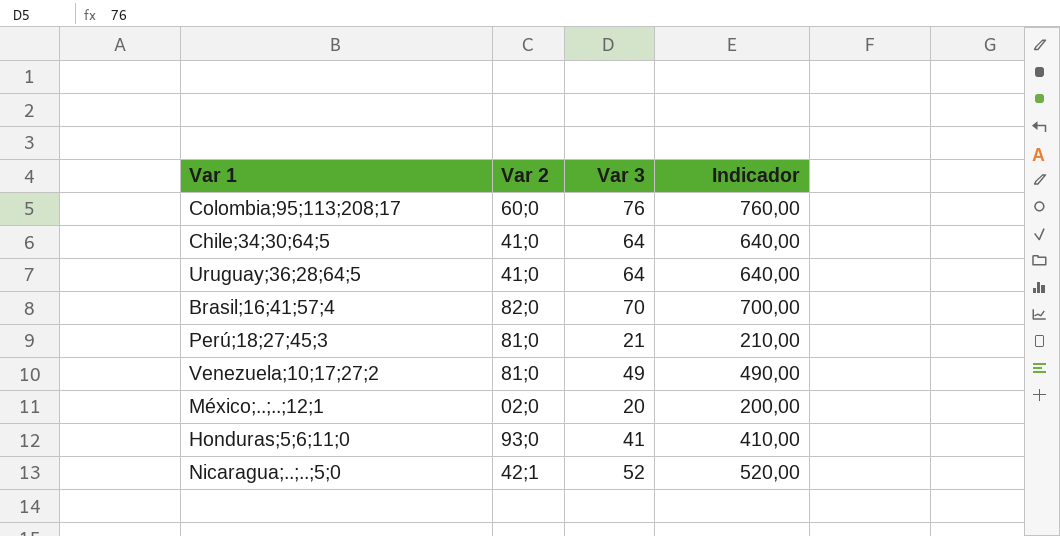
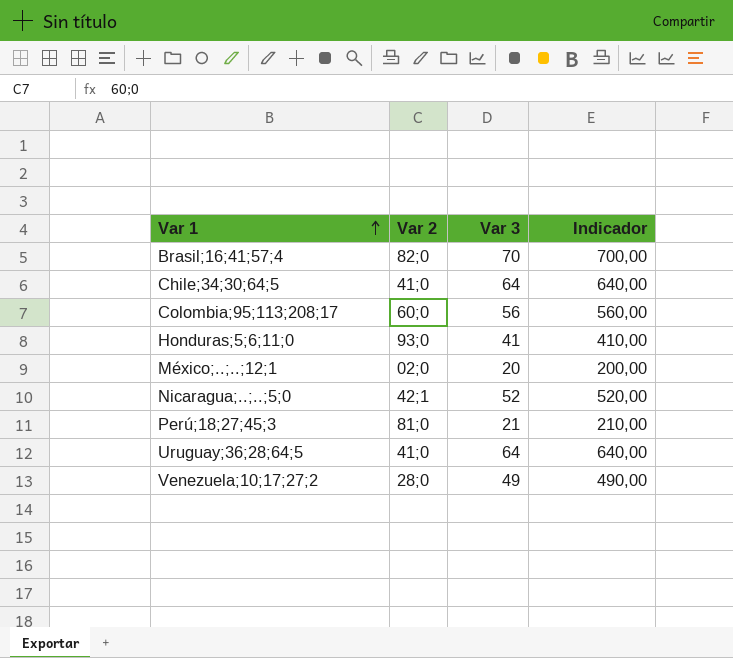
row order: none -> Var 1 ascending
Colombia;95;113;208;17 | Var 3: 76 -> 56
Colombia;95;113;208;17 | Indicador: 760,00 -> 560,00
Venezuela;10;17;27;2 | Var 2: 81;0 -> 28;0

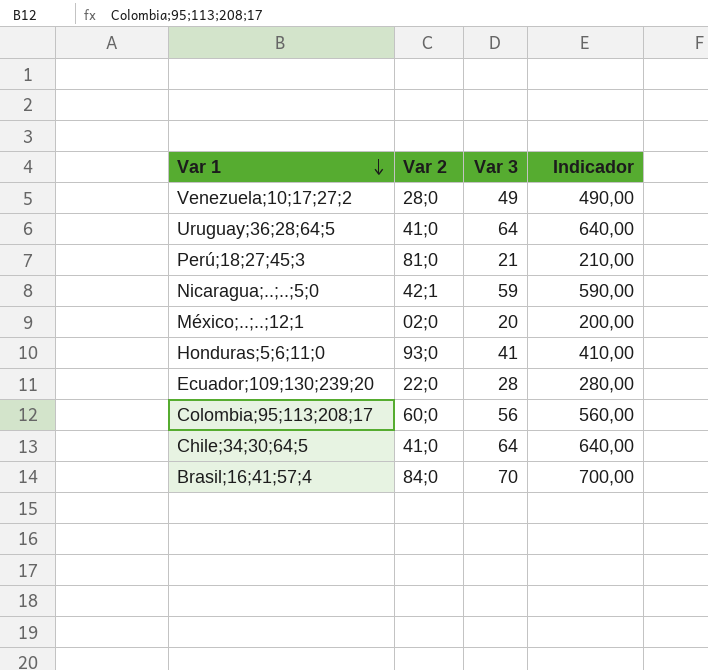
row order: Var 1 ascending -> Var 1 descending
Nicaragua;..;..;5;0 | Var 3: 52 -> 59
Nicaragua;..;..;5;0 | Indicador: 520,00 -> 590,00
row Ecuador;109;130;239;20: none -> 22;0 | 28 | 280,00
Brasil;16;41;57;4 | Var 2: 82;0 -> 84;0

